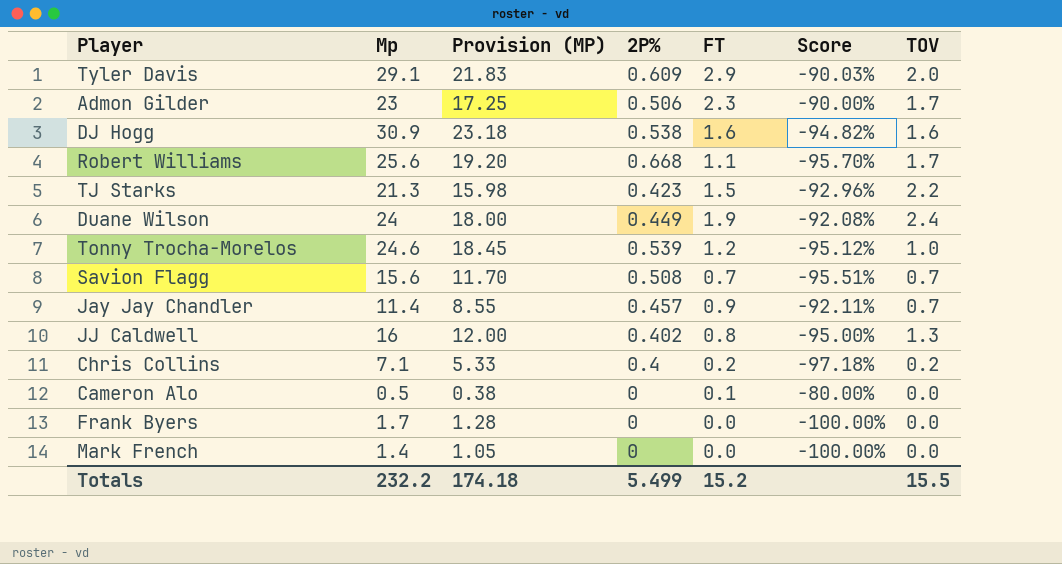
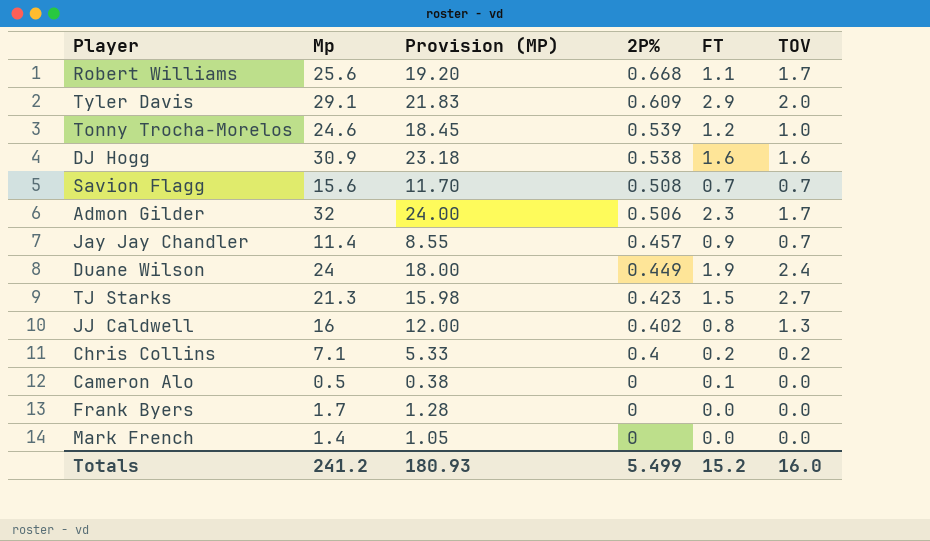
row order: none -> 2P% descending
column Score | formula: ([FT] - [Mp]) / [Mp] -> none
Admon Gilder | Mp: 23 -> 32
Admon Gilder | Provision (MP): 17.25 -> 24.00
TJ Starks | TOV: 2.2 -> 2.7
Totals | Mp: 232.2 -> 241.2
Totals | Provision (MP): 174.18 -> 180.93
Totals | TOV: 15.5 -> 16.0

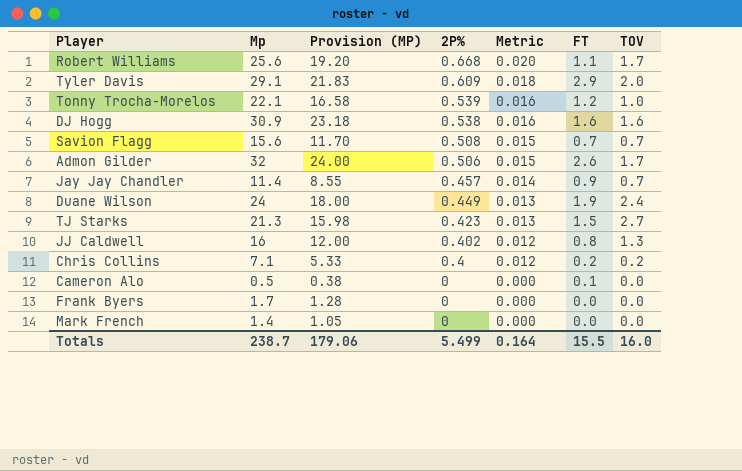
column Metric | formula: none -> [2P%] * 0.03
Tonny Trocha-Morelos | Mp: 24.6 -> 22.1
Tonny Trocha-Morelos | Provision (MP): 18.45 -> 16.58
Admon Gilder | FT: 2.3 -> 2.6
Totals | Mp: 241.2 -> 238.7
Totals | Provision (MP): 180.93 -> 179.06
Totals | FT: 15.2 -> 15.5

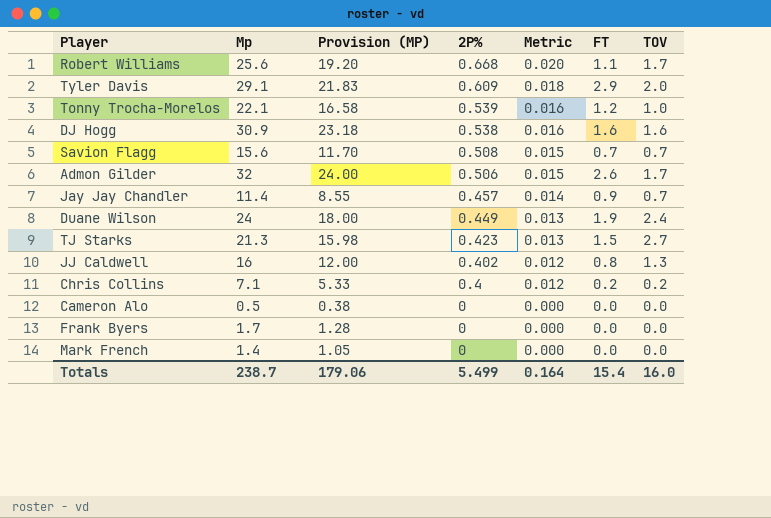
Cameron Alo | FT: 0.1 -> 0.0
Totals | FT: 15.5 -> 15.4

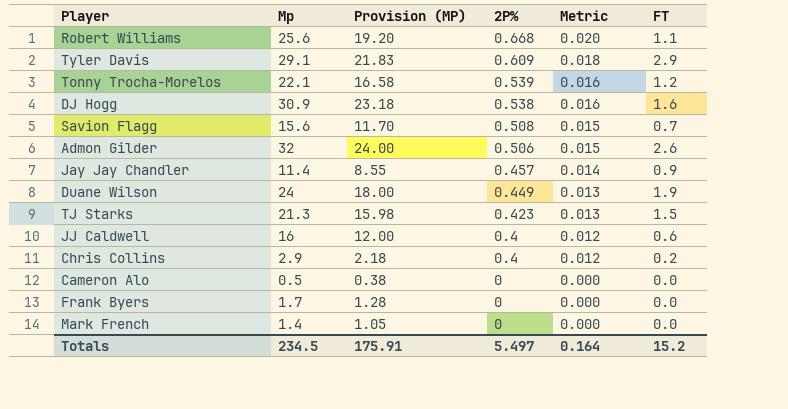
column TOV | position: 7 -> none
JJ Caldwell | 2P%: 0.402 -> 0.4
JJ Caldwell | FT: 0.8 -> 0.6
Chris Collins | Mp: 7.1 -> 2.9
Chris Collins | Provision (MP): 5.33 -> 2.18
Totals | Mp: 238.7 -> 234.5
Totals | Provision (MP): 179.06 -> 175.91
Totals | 2P%: 5.499 -> 5.497
Totals | FT: 15.4 -> 15.2

